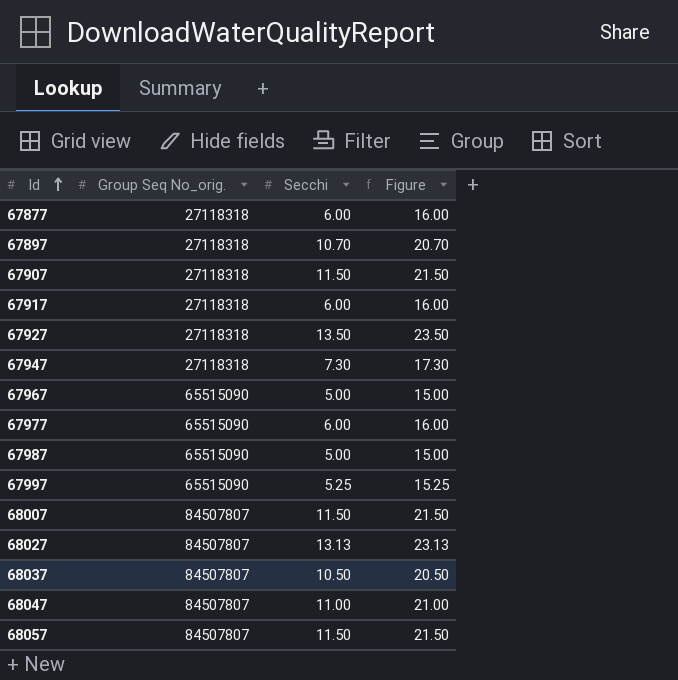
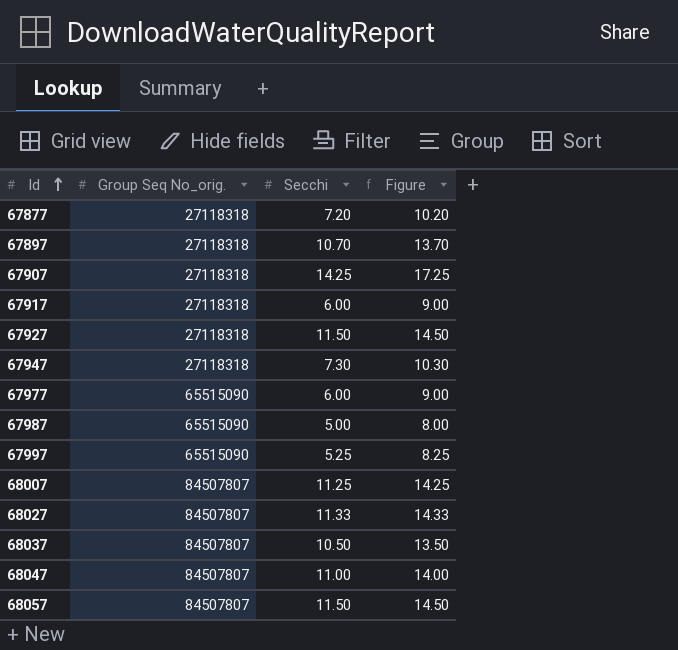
column Figure | formula: [Secchi] + 10 -> [Secchi] + 3
row 67967: 65515090 | 5.00 | 15.00 -> none
67877 | Secchi: 6.00 -> 7.20
67907 | Secchi: 11.50 -> 14.25
67927 | Secchi: 13.50 -> 11.50
68007 | Secchi: 11.50 -> 11.25
68027 | Secchi: 13.13 -> 11.33

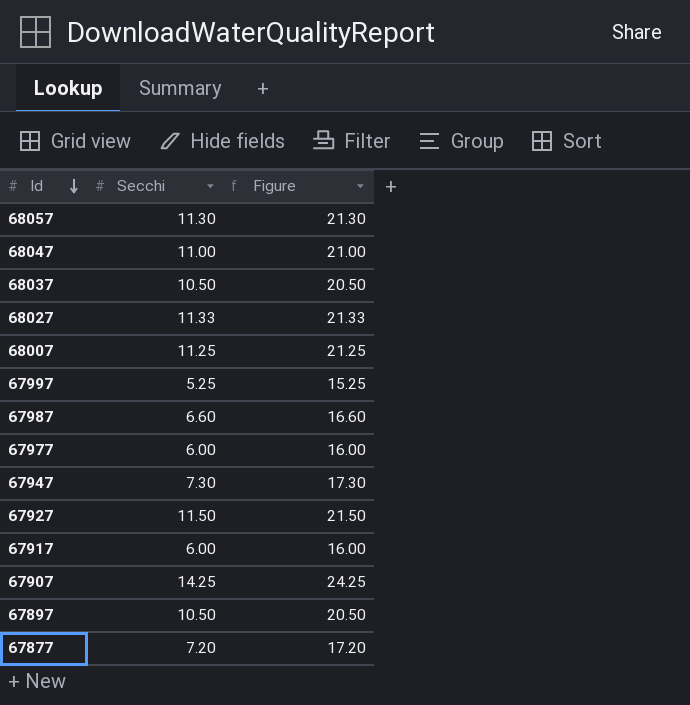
row order: Id ascending -> Id descending
column Group Seq No_orig. | position: 2 -> none
column Figure | formula: [Secchi] + 3 -> [Secchi] + 10
68057 | Secchi: 11.50 -> 11.30
67987 | Secchi: 5.00 -> 6.60
67897 | Secchi: 10.70 -> 10.50

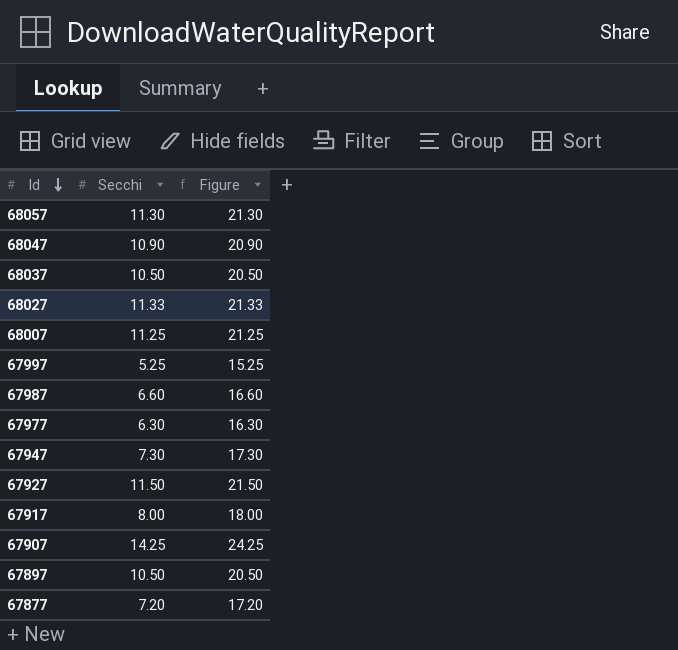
68047 | Secchi: 11.00 -> 10.90
68047 | Figure: 21.00 -> 20.90
67977 | Secchi: 6.00 -> 6.30
67977 | Figure: 16.00 -> 16.30
67917 | Secchi: 6.00 -> 8.00
67917 | Figure: 16.00 -> 18.00

